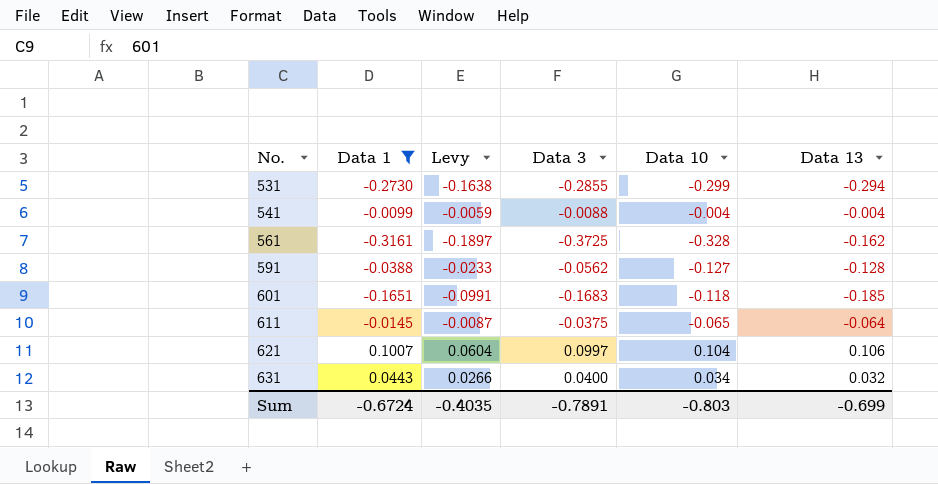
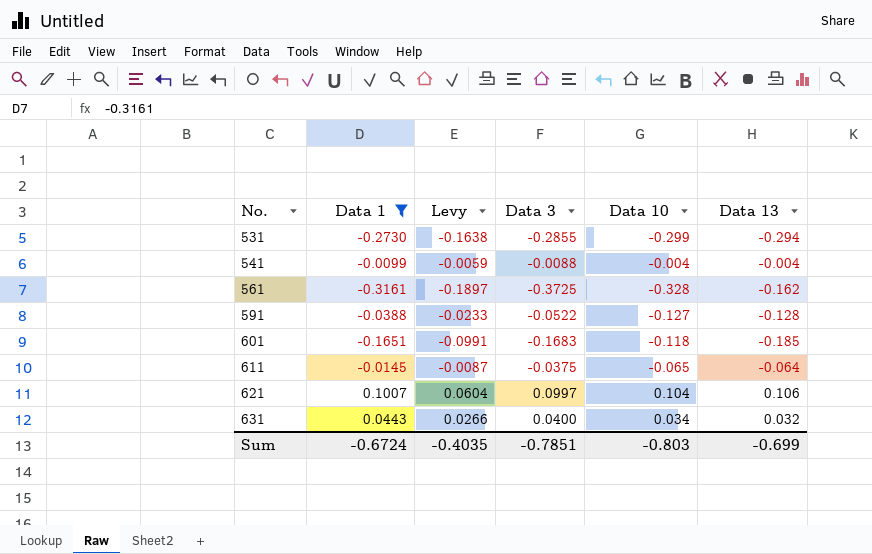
591 | Data 3: -0.0562 -> -0.0522
Sum | Data 3: -0.7891 -> -0.7851

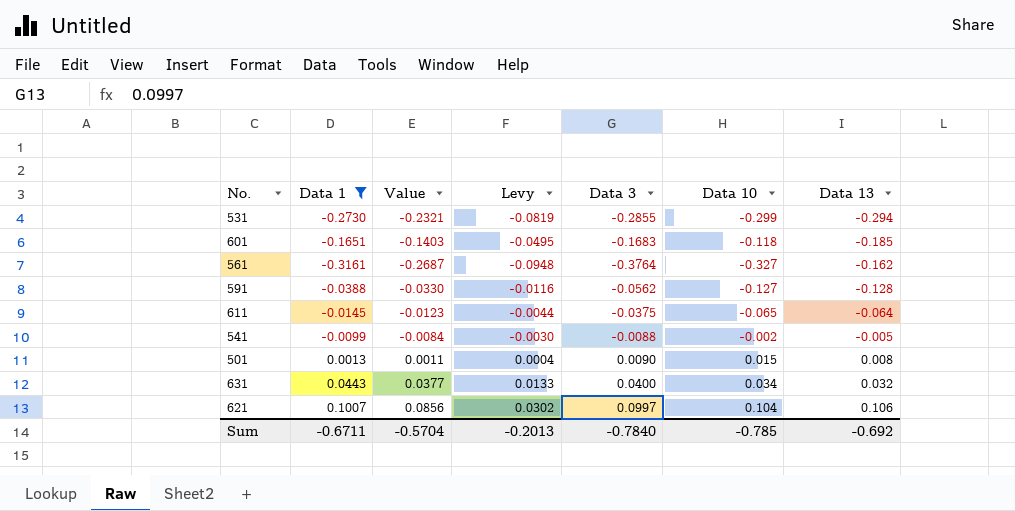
row order: No. ascending -> Data 13 ascending
column Value | formula: none -> [Data 1] * 0.85
column Levy | formula: [Data 1] * 0.6 -> [Data 1] * 0.3
561 | Data 3: -0.3725 -> -0.3764
561 | Data 10: -0.328 -> -0.327
591 | Data 3: -0.0522 -> -0.0562
541 | Data 10: -0.004 -> -0.002
541 | Data 13: -0.004 -> -0.005
row 501: none -> 0.0013 | 0.0011 | 0.0004 | 0.0090 | 0.015 | 0.008
Sum | Data 1: -0.6724 -> -0.6711
Sum | Levy: -0.4035 -> -0.2013
Sum | Data 3: -0.7851 -> -0.7840
Sum | Data 10: -0.803 -> -0.785
Sum | Data 13: -0.699 -> -0.692

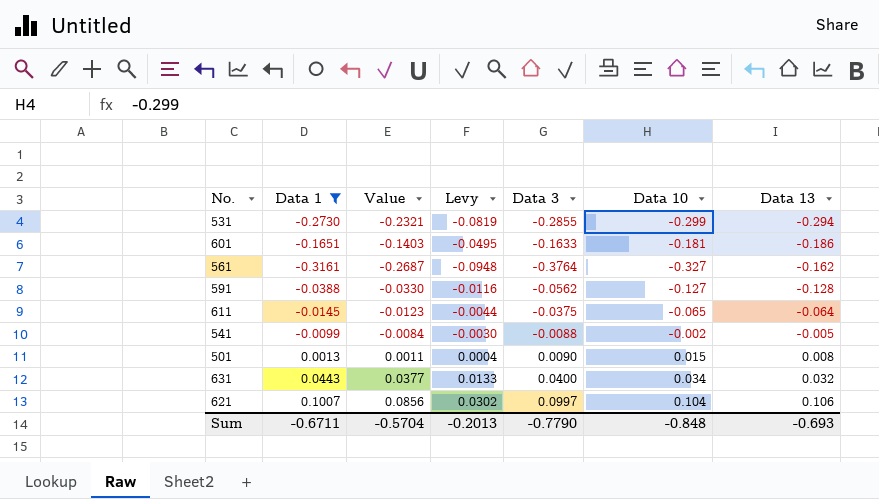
601 | Data 3: -0.1683 -> -0.1633
601 | Data 10: -0.118 -> -0.181
601 | Data 13: -0.185 -> -0.186
Sum | Data 3: -0.7840 -> -0.7790
Sum | Data 10: -0.785 -> -0.848
Sum | Data 13: -0.692 -> -0.693

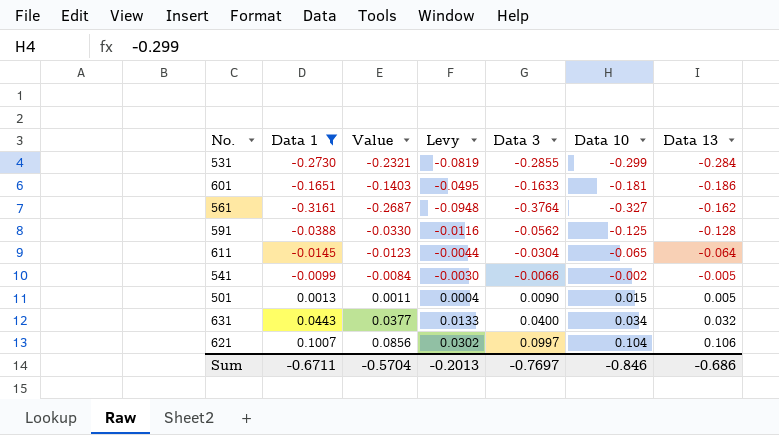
531 | Data 13: -0.294 -> -0.284
591 | Data 10: -0.127 -> -0.125
611 | Data 3: -0.0375 -> -0.0304
541 | Data 3: -0.0088 -> -0.0066
501 | Data 13: 0.008 -> 0.005
Sum | Data 3: -0.7790 -> -0.7697
Sum | Data 10: -0.848 -> -0.846
Sum | Data 13: -0.693 -> -0.686

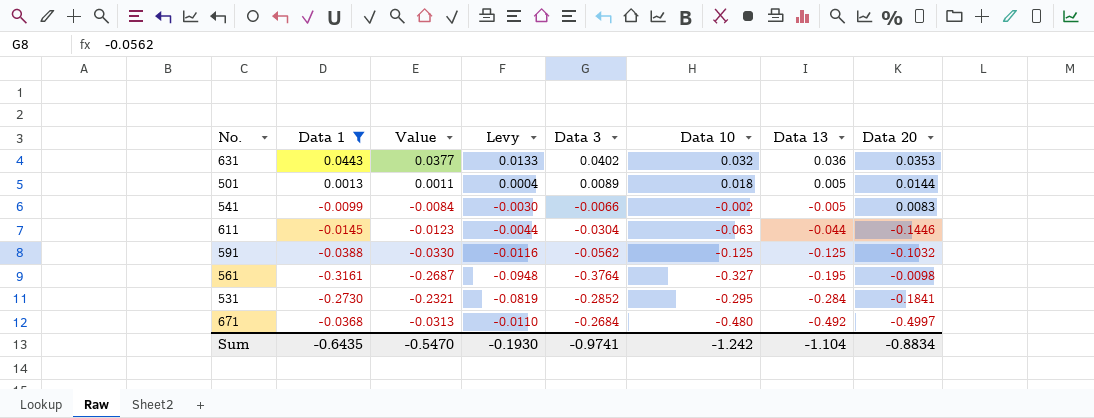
row order: Data 13 ascending -> Data 13 descending
column Data 20 | position: none -> 8
row 601: -0.1651 | -0.1403 | -0.0495 | -0.1633 | -0.181 | -0.186 -> none
row 621: 0.1007 | 0.0856 | 0.0302 | 0.0997 | 0.104 | 0.106 -> none
631 | Data 3: 0.0400 -> 0.0402
631 | Data 10: 0.034 -> 0.032
631 | Data 13: 0.032 -> 0.036
501 | Data 3: 0.0090 -> 0.0089
501 | Data 10: 0.015 -> 0.018
611 | Data 10: -0.065 -> -0.063
611 | Data 13: -0.064 -> -0.044
591 | Data 13: -0.128 -> -0.125
561 | Data 13: -0.162 -> -0.195
531 | Data 3: -0.2855 -> -0.2852
531 | Data 10: -0.299 -> -0.295
row 671: none -> -0.0368 | -0.0313 | -0.0110 | -0.2684 | -0.480 | -0.492 | -0.4997
Sum | Data 1: -0.6711 -> -0.6435
Sum | Value: -0.5704 -> -0.5470
Sum | Levy: -0.2013 -> -0.1930
Sum | Data 3: -0.7697 -> -0.9741
Sum | Data 10: -0.846 -> -1.242
Sum | Data 13: -0.686 -> -1.104

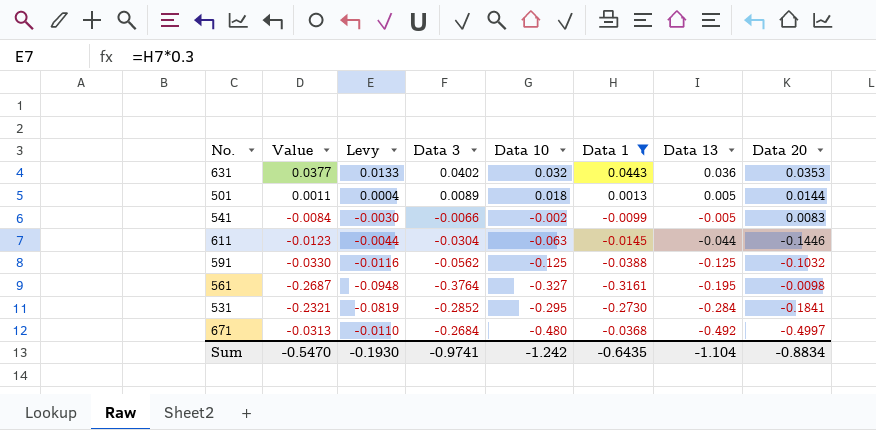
column Data 1 | position: 2 -> 6

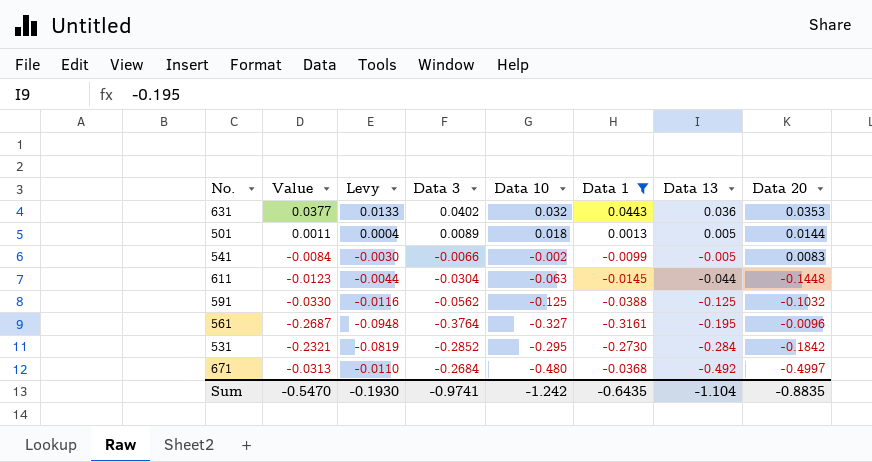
611 | Data 20: -0.1446 -> -0.1448
561 | Data 20: -0.0098 -> -0.0096
531 | Data 20: -0.1841 -> -0.1842
Sum | Data 20: -0.8834 -> -0.8835

